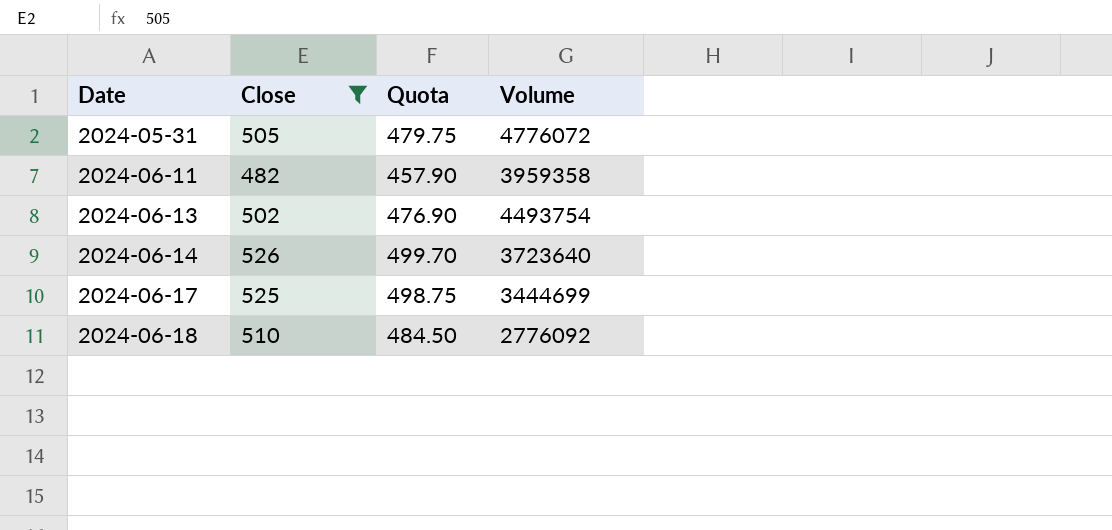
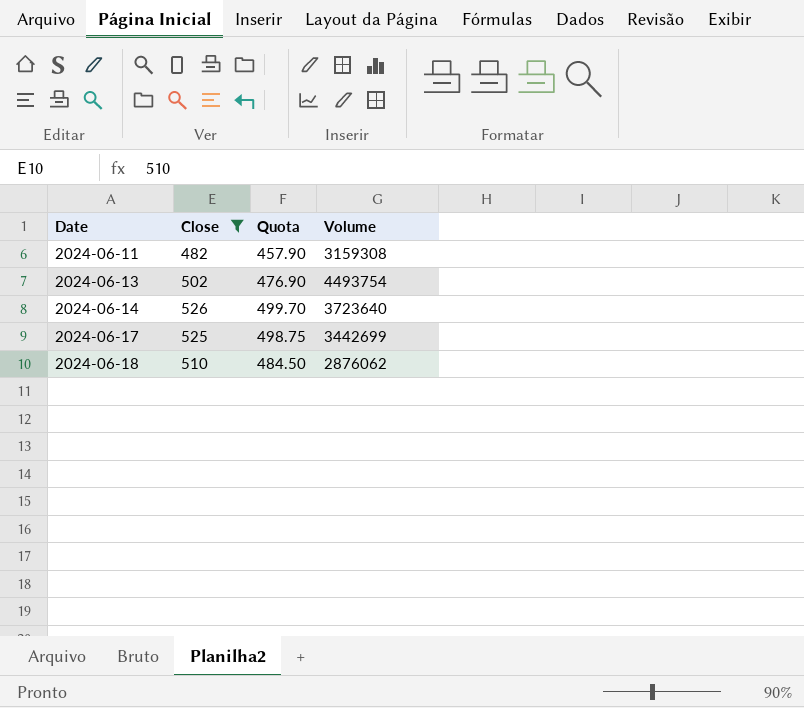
row 2024-05-31: 505 | 479.75 | 4776072 -> none
2024-06-11 | Volume: 3959358 -> 3159308
2024-06-17 | Volume: 3444699 -> 3442699
2024-06-18 | Volume: 2776092 -> 2876062

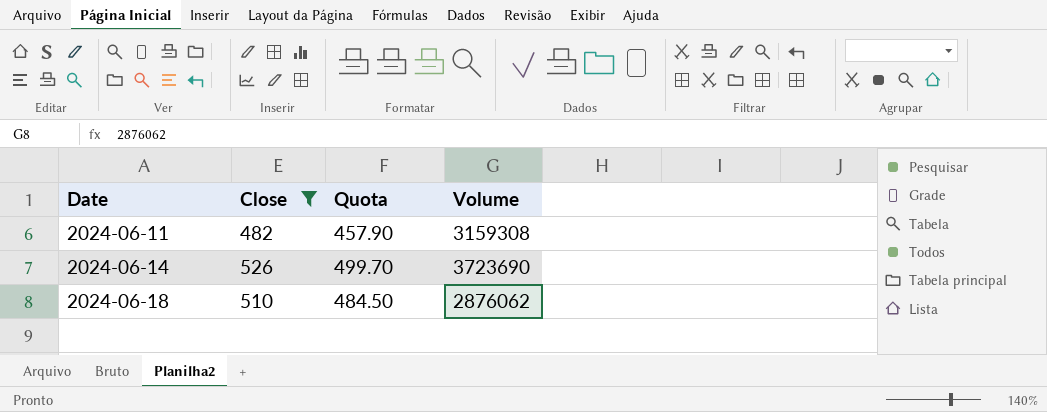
row 2024-06-13: 502 | 476.90 | 4493754 -> none
row 2024-06-17: 525 | 498.75 | 3442699 -> none
2024-06-14 | Volume: 3723640 -> 3723690

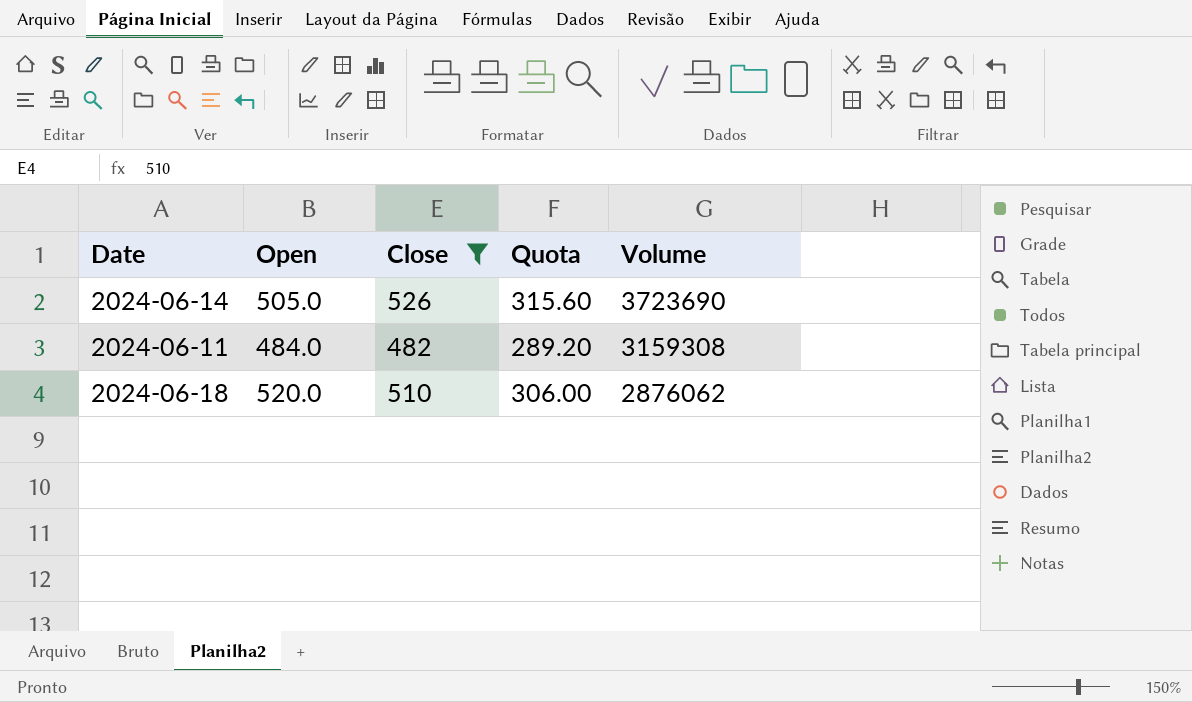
row order: Date ascending -> Volume descending
column Open | position: none -> 2
column Quota | formula: [Close] * 0.95 -> [Close] * 0.6

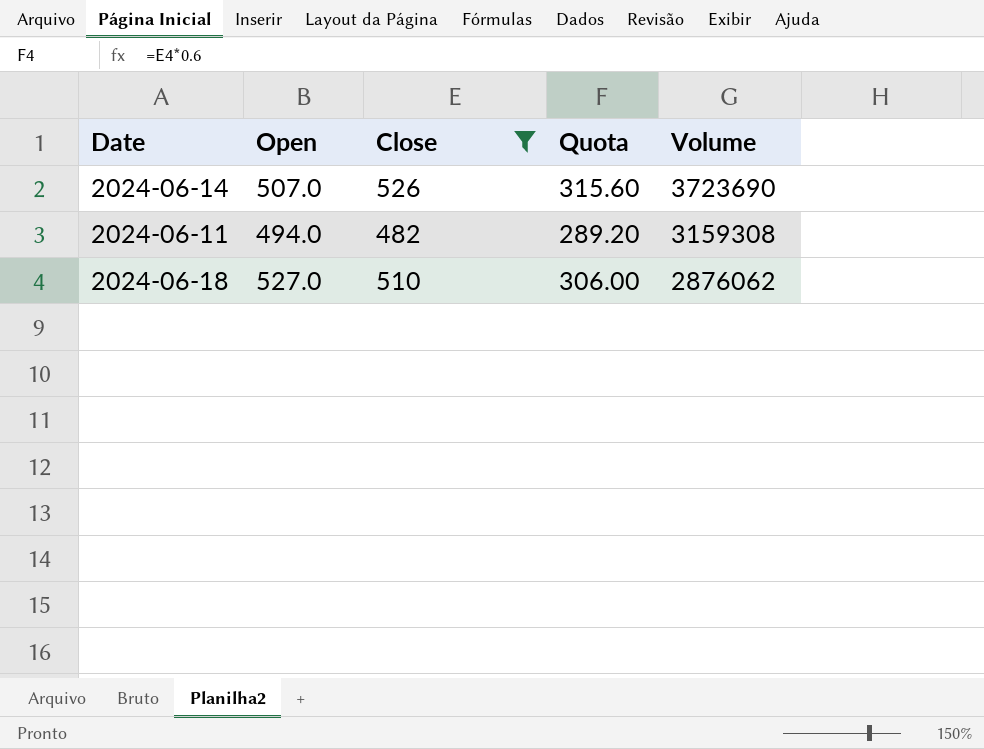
2024-06-14 | Open: 505.0 -> 507.0
2024-06-11 | Open: 484.0 -> 494.0
2024-06-18 | Open: 520.0 -> 527.0

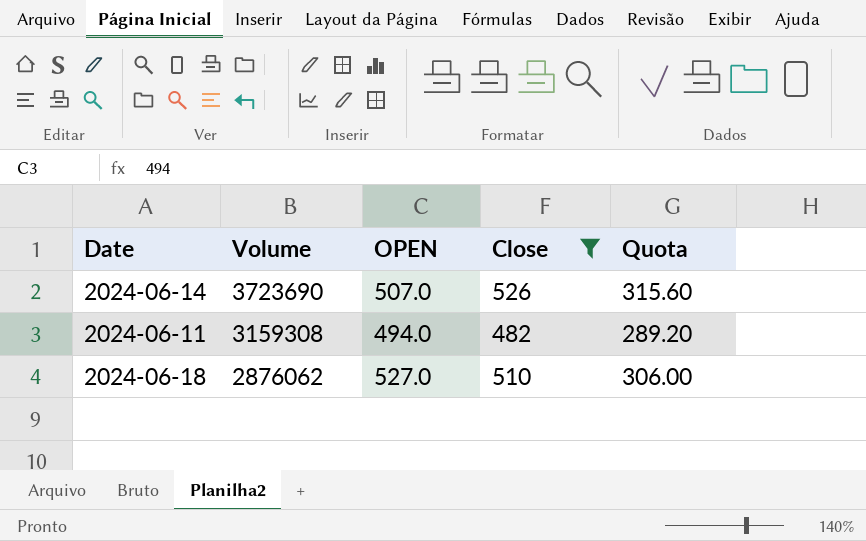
column Volume | position: 5 -> 2
column name: Open -> OPEN

